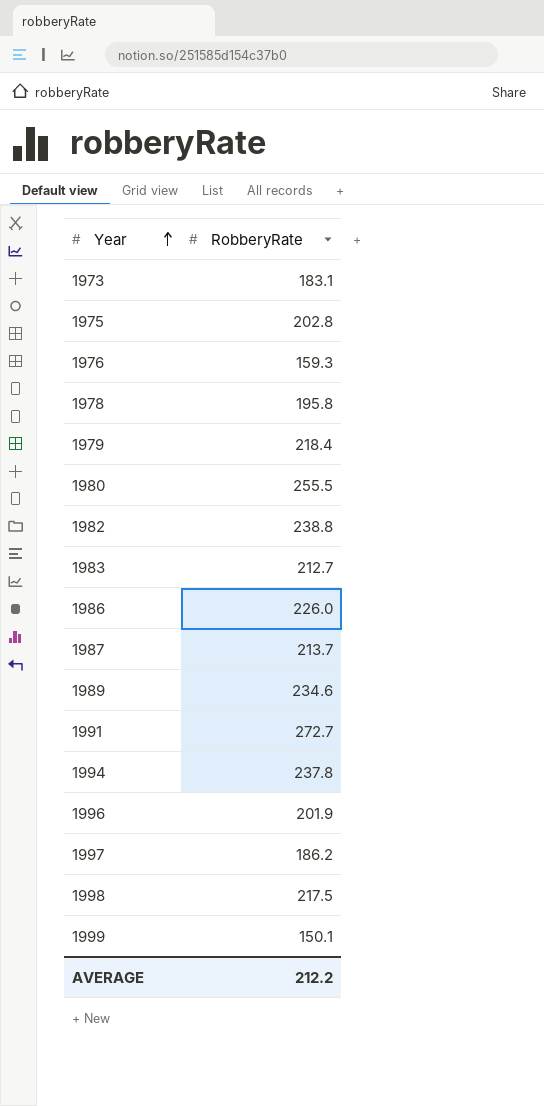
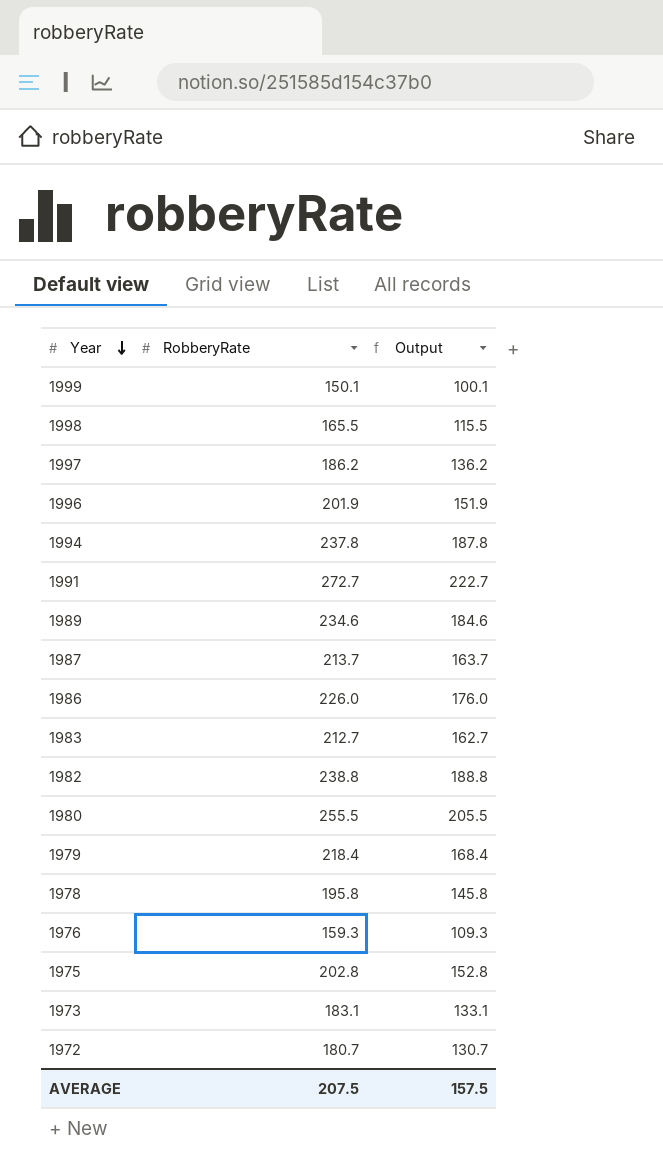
row order: Year ascending -> Year descending
column Output | formula: none -> [RobberyRate] - 50
1998 | RobberyRate: 217.5 -> 165.5
row 1972: none -> 180.7 | 130.7
AVERAGE | RobberyRate: 212.2 -> 207.5

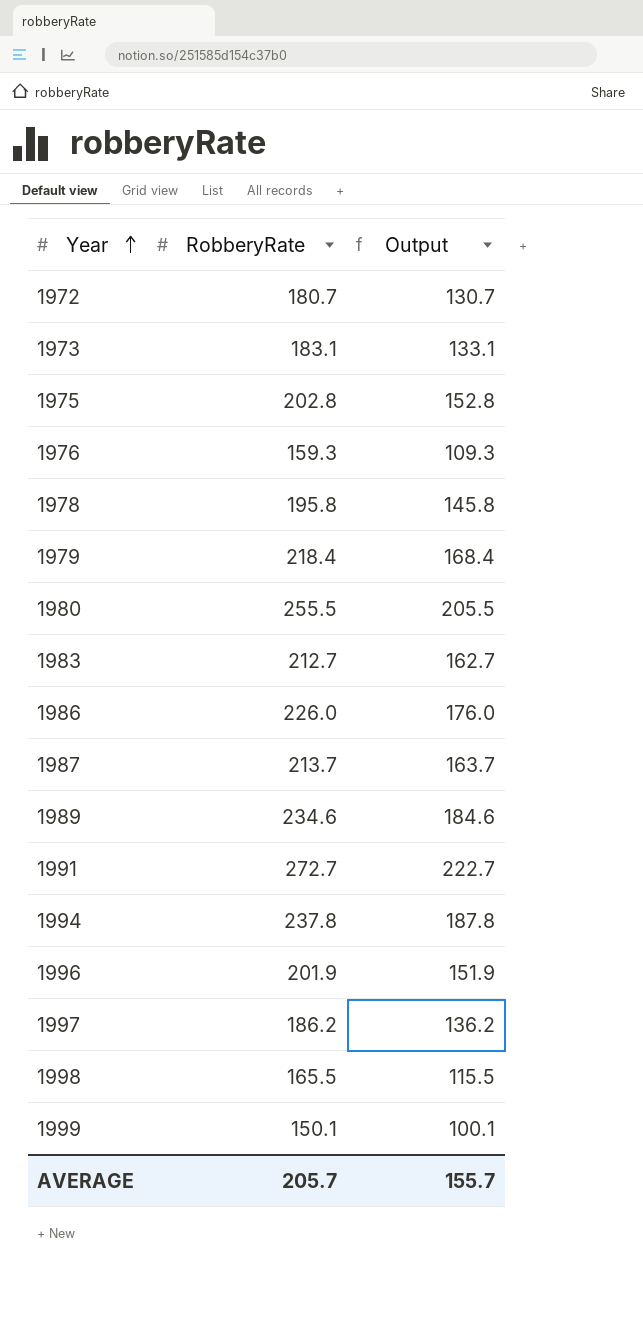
row order: Year descending -> Year ascending
row 1982: 238.8 | 188.8 -> none
AVERAGE | RobberyRate: 207.5 -> 205.7
AVERAGE | Output: 157.5 -> 155.7

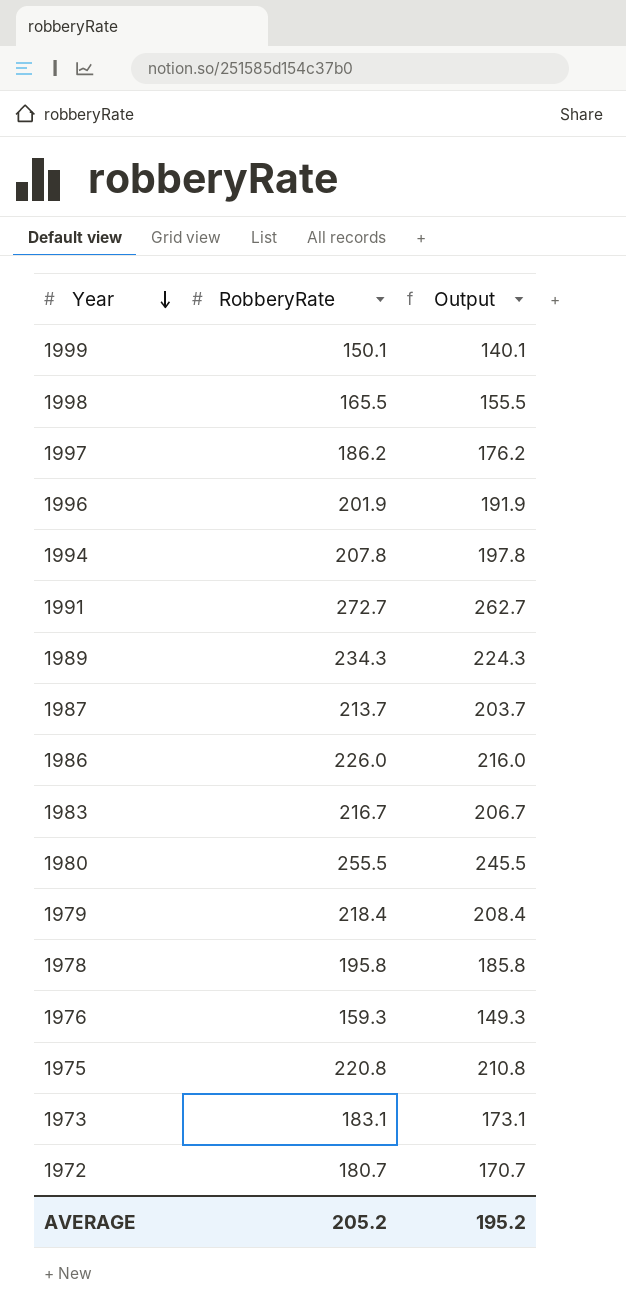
row order: Year ascending -> Year descending
column Output | formula: [RobberyRate] - 50 -> [RobberyRate] - 10
1994 | RobberyRate: 237.8 -> 207.8
1989 | RobberyRate: 234.6 -> 234.3
1983 | RobberyRate: 212.7 -> 216.7
1975 | RobberyRate: 202.8 -> 220.8
AVERAGE | RobberyRate: 205.7 -> 205.2
AVERAGE | Output: 155.7 -> 195.2

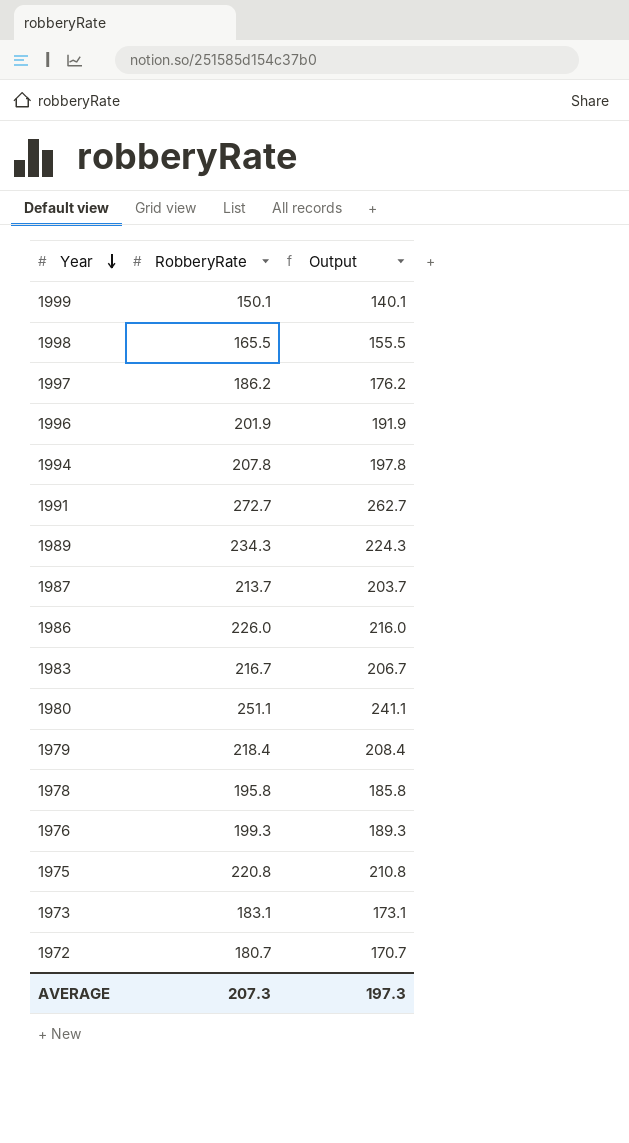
1980 | RobberyRate: 255.5 -> 251.1
1980 | Output: 245.5 -> 241.1
1976 | RobberyRate: 159.3 -> 199.3
1976 | Output: 149.3 -> 189.3
AVERAGE | RobberyRate: 205.2 -> 207.3
AVERAGE | Output: 195.2 -> 197.3

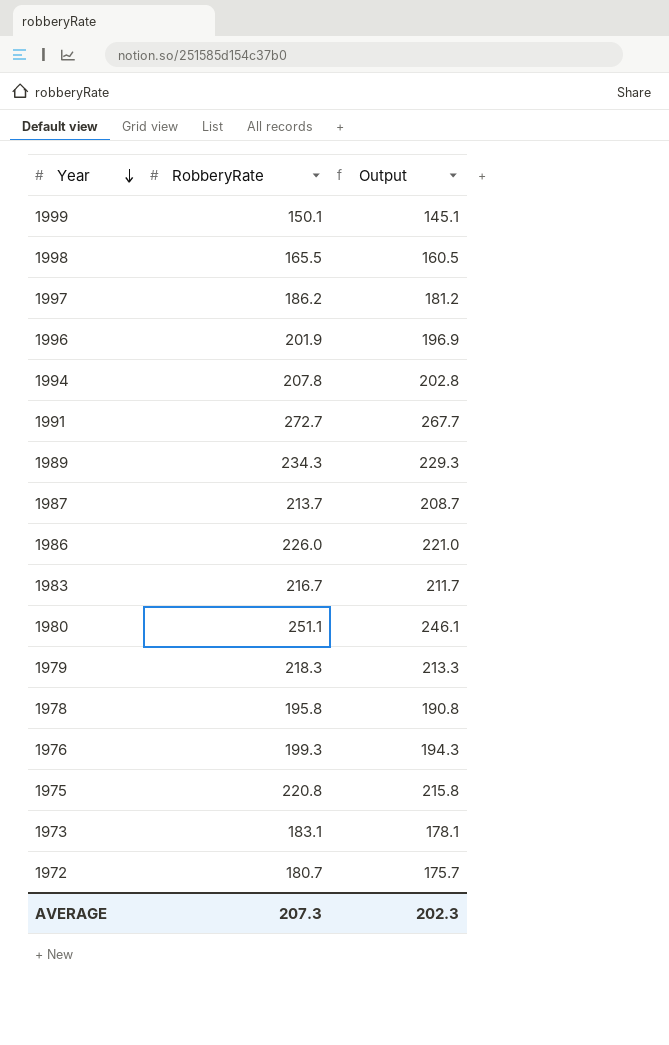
column Output | formula: [RobberyRate] - 10 -> [RobberyRate] - 5
1979 | RobberyRate: 218.4 -> 218.3
AVERAGE | Output: 197.3 -> 202.3

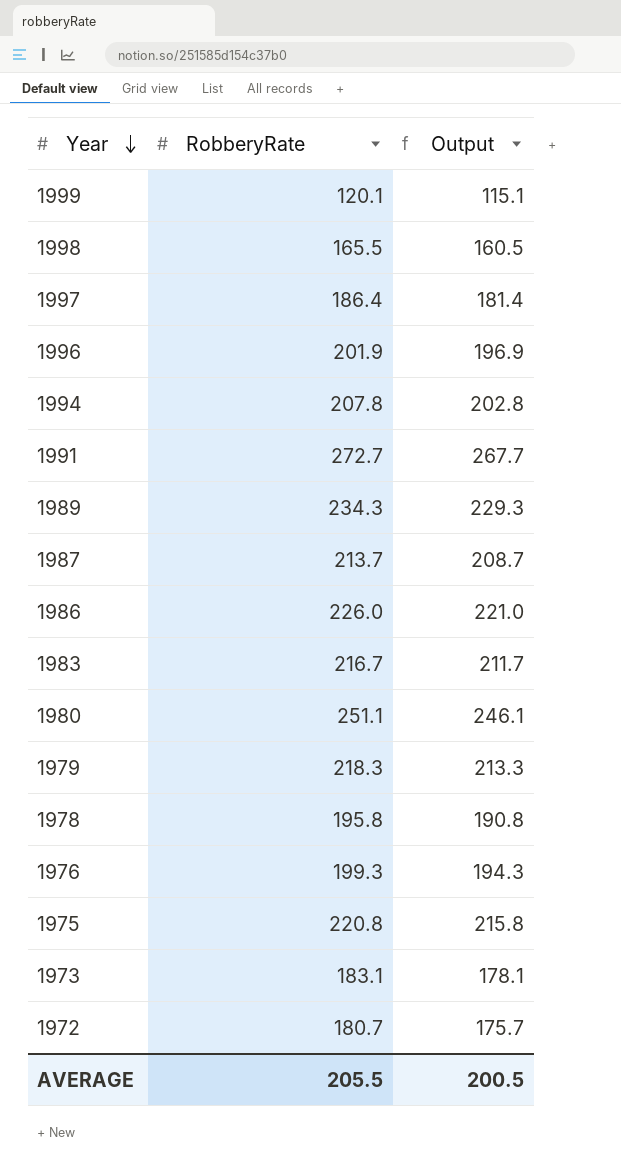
1999 | RobberyRate: 150.1 -> 120.1
1999 | Output: 145.1 -> 115.1
1997 | RobberyRate: 186.2 -> 186.4
1997 | Output: 181.2 -> 181.4
AVERAGE | RobberyRate: 207.3 -> 205.5
AVERAGE | Output: 202.3 -> 200.5

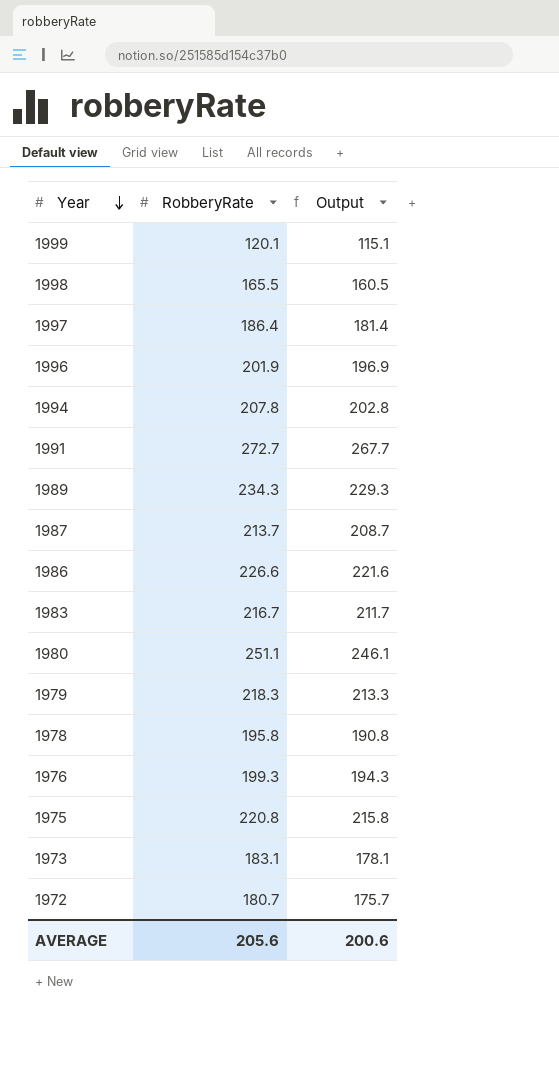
1986 | RobberyRate: 226.0 -> 226.6
1986 | Output: 221.0 -> 221.6
AVERAGE | RobberyRate: 205.5 -> 205.6
AVERAGE | Output: 200.5 -> 200.6

